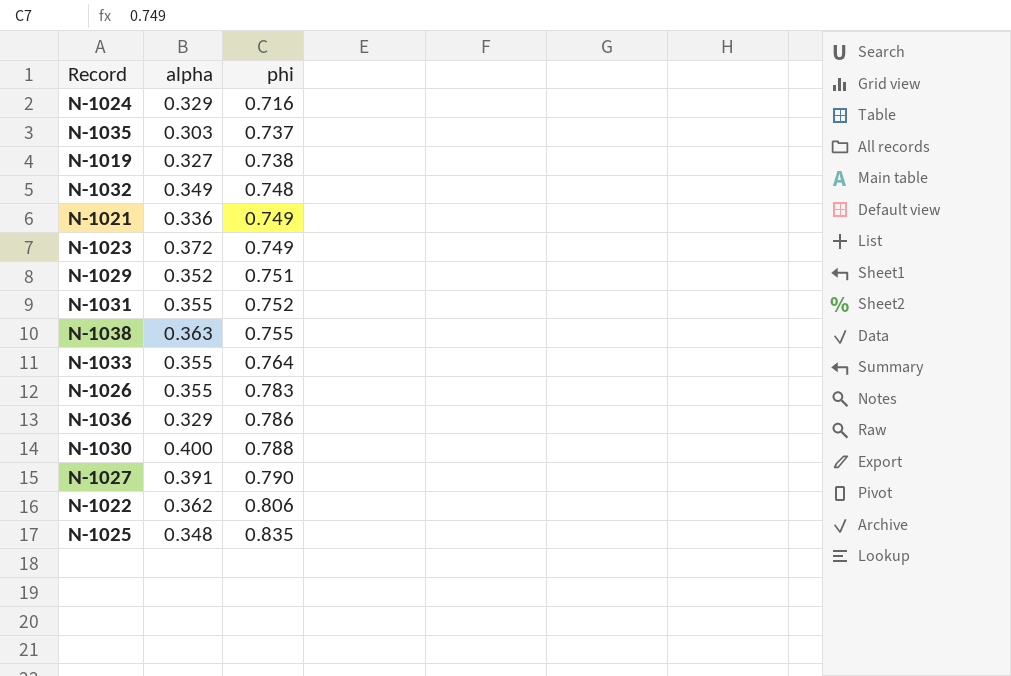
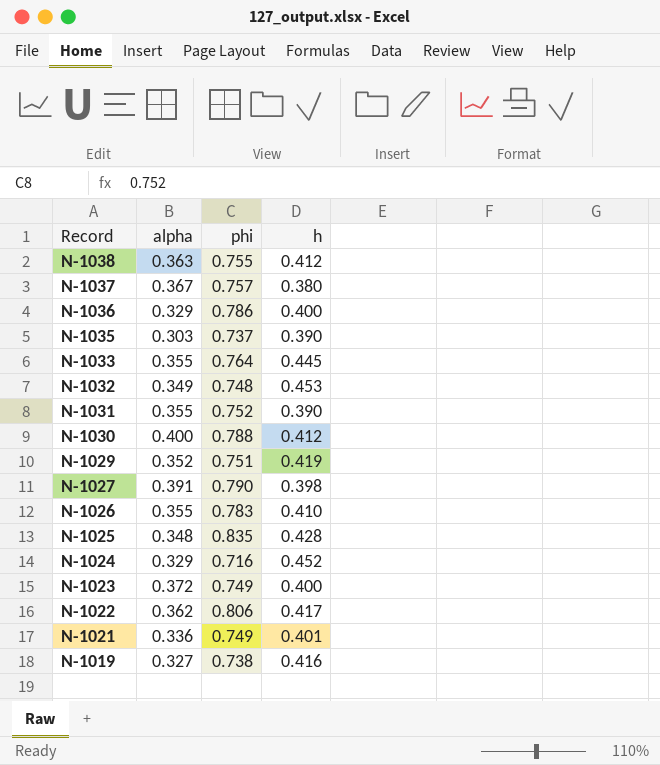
row order: phi ascending -> Record descending
column h | position: none -> 4
row N-1037: none -> 0.367 | 0.757 | 0.380

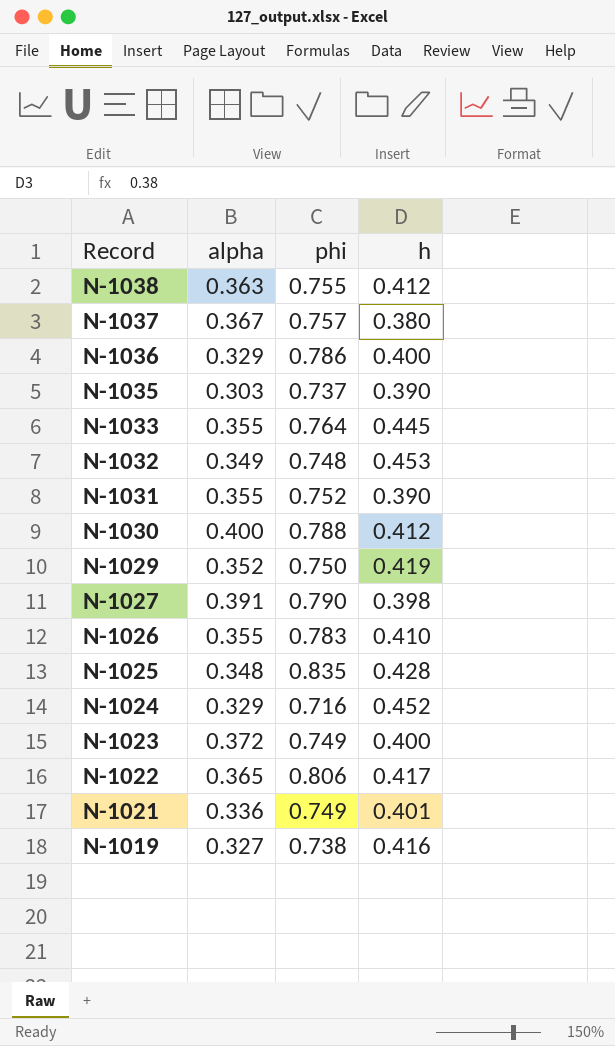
N-1029 | phi: 0.751 -> 0.750
N-1022 | alpha: 0.362 -> 0.365

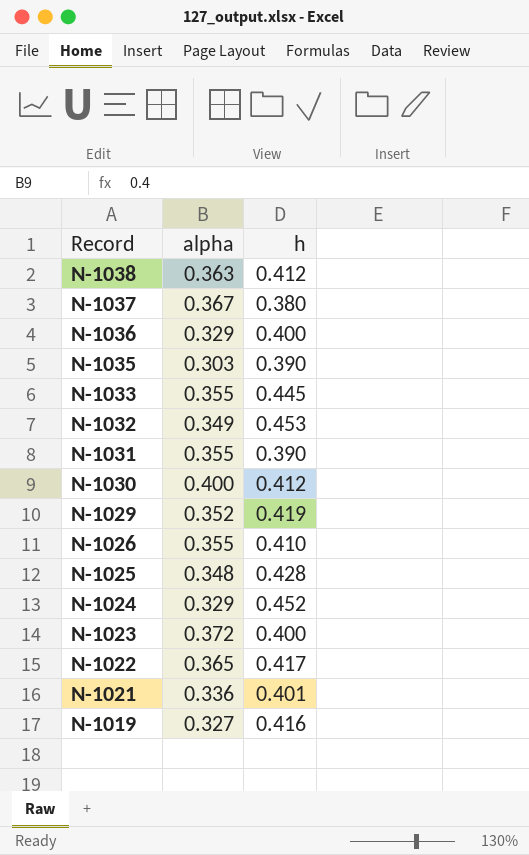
column phi | position: 3 -> none
row N-1027: 0.391 | 0.790 | 0.398 -> none

